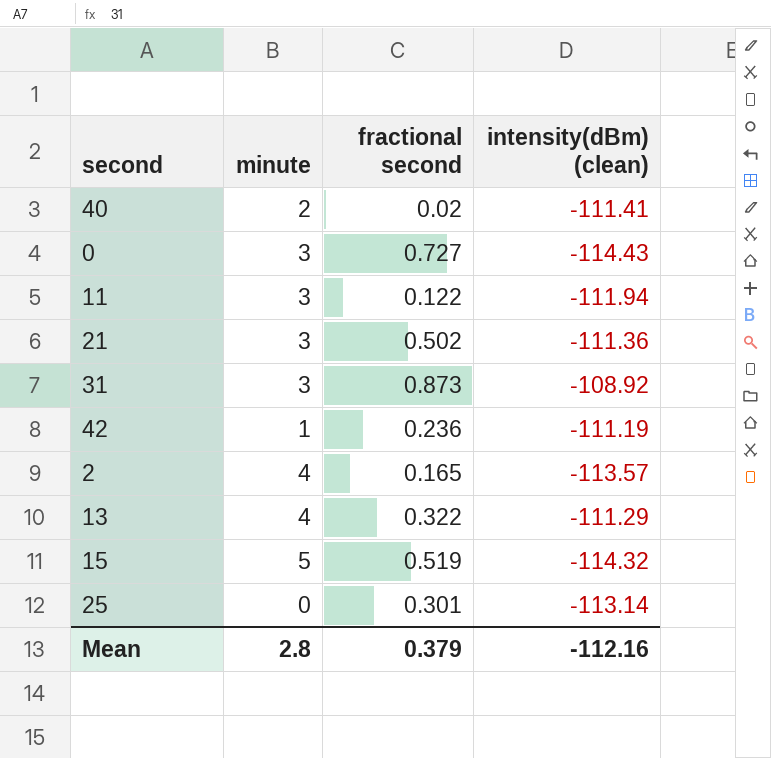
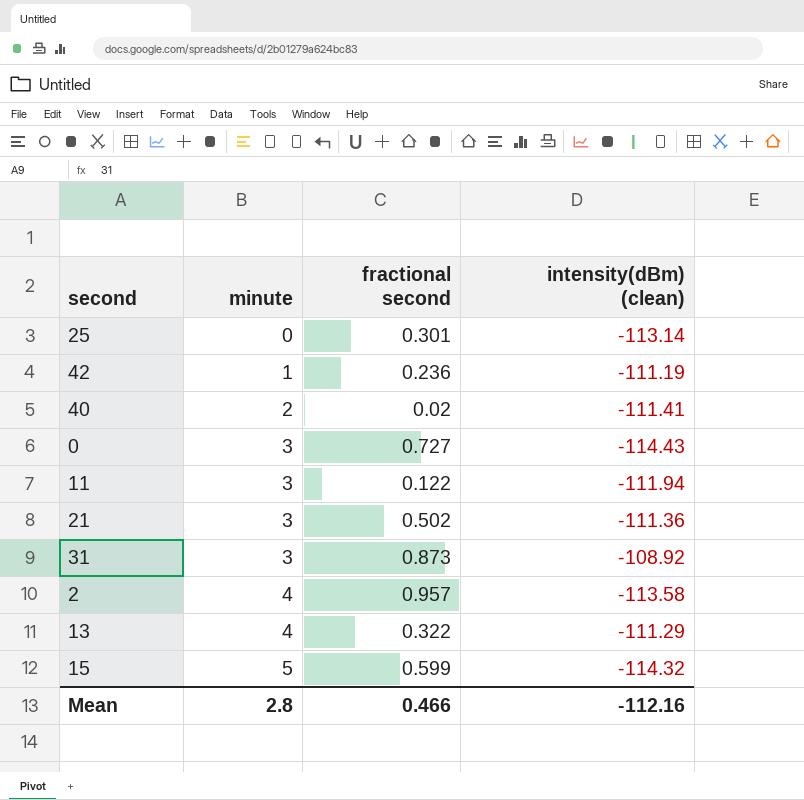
row order: none -> minute ascending
2 | fractional second: 0.165 -> 0.957
2 | intensity(dBm) (clean): -113.57 -> -113.58
15 | fractional second: 0.519 -> 0.599
Mean | fractional second: 0.379 -> 0.466

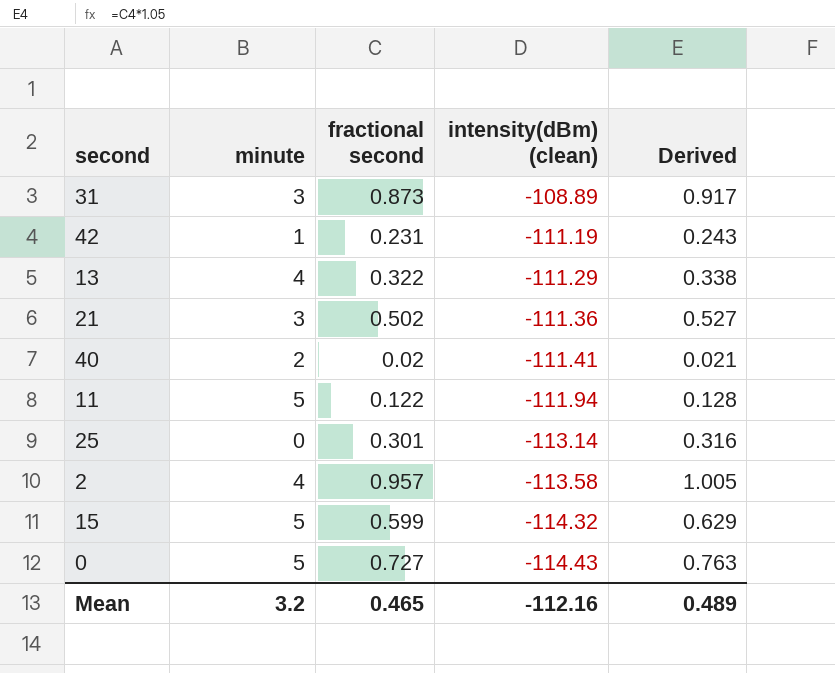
row order: minute ascending -> intensity(dBm) (clean) descending
column Derived | formula: none -> [fractional second] * 1.05
31 | intensity(dBm) (clean): -108.92 -> -108.89
42 | fractional second: 0.236 -> 0.231
11 | minute: 3 -> 5
0 | minute: 3 -> 5
Mean | minute: 2.8 -> 3.2
Mean | fractional second: 0.466 -> 0.465

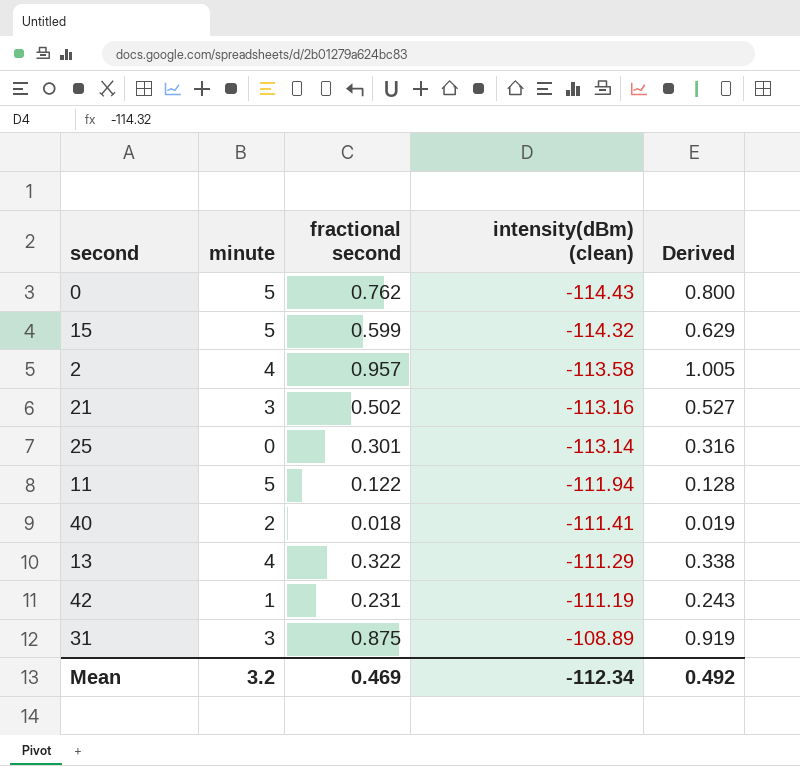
row order: intensity(dBm) (clean) descending -> intensity(dBm) (clean) ascending
0 | fractional second: 0.727 -> 0.762
0 | Derived: 0.763 -> 0.800
21 | intensity(dBm) (clean): -111.36 -> -113.16
40 | fractional second: 0.02 -> 0.018
40 | Derived: 0.021 -> 0.019
31 | fractional second: 0.873 -> 0.875
31 | Derived: 0.917 -> 0.919
Mean | fractional second: 0.465 -> 0.469
Mean | intensity(dBm) (clean): -112.16 -> -112.34
Mean | Derived: 0.489 -> 0.492

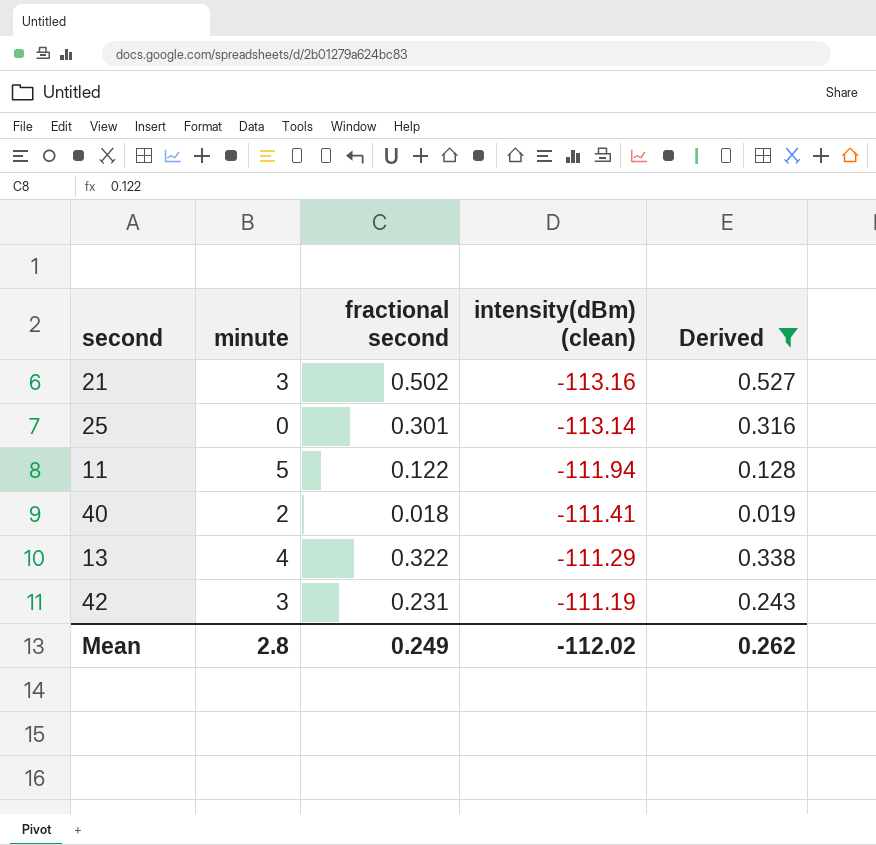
filter: none -> Derived <= 0.527
42 | minute: 1 -> 3
Mean | minute: 3.2 -> 2.8
Mean | fractional second: 0.469 -> 0.249
Mean | intensity(dBm) (clean): -112.34 -> -112.02
Mean | Derived: 0.492 -> 0.262

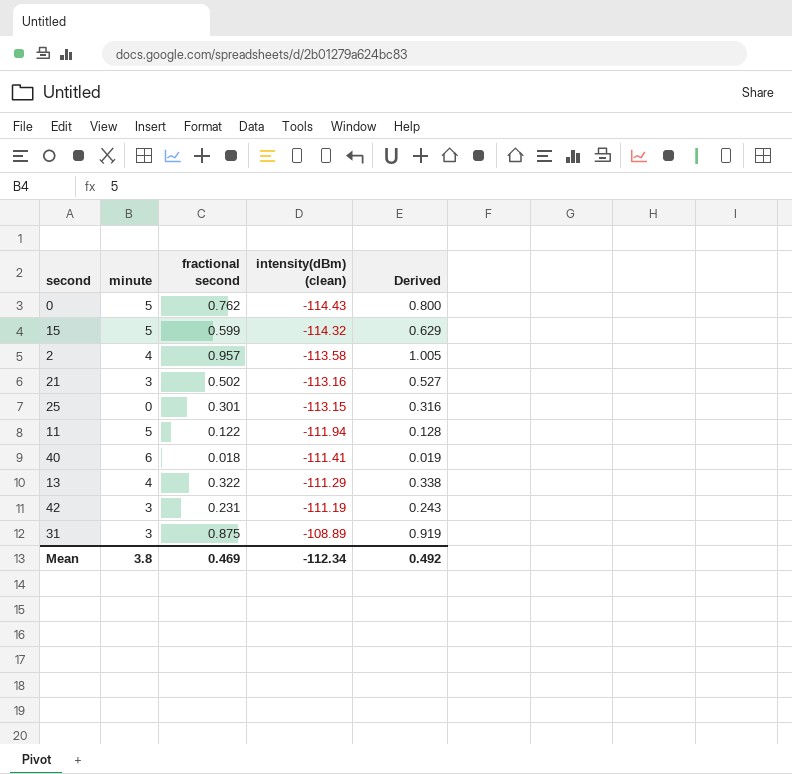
filter: Derived <= 0.527 -> none
25 | intensity(dBm) (clean): -113.14 -> -113.15
40 | minute: 2 -> 6
Mean | minute: 2.8 -> 3.8
Mean | fractional second: 0.249 -> 0.469
Mean | intensity(dBm) (clean): -112.02 -> -112.34
Mean | Derived: 0.262 -> 0.492

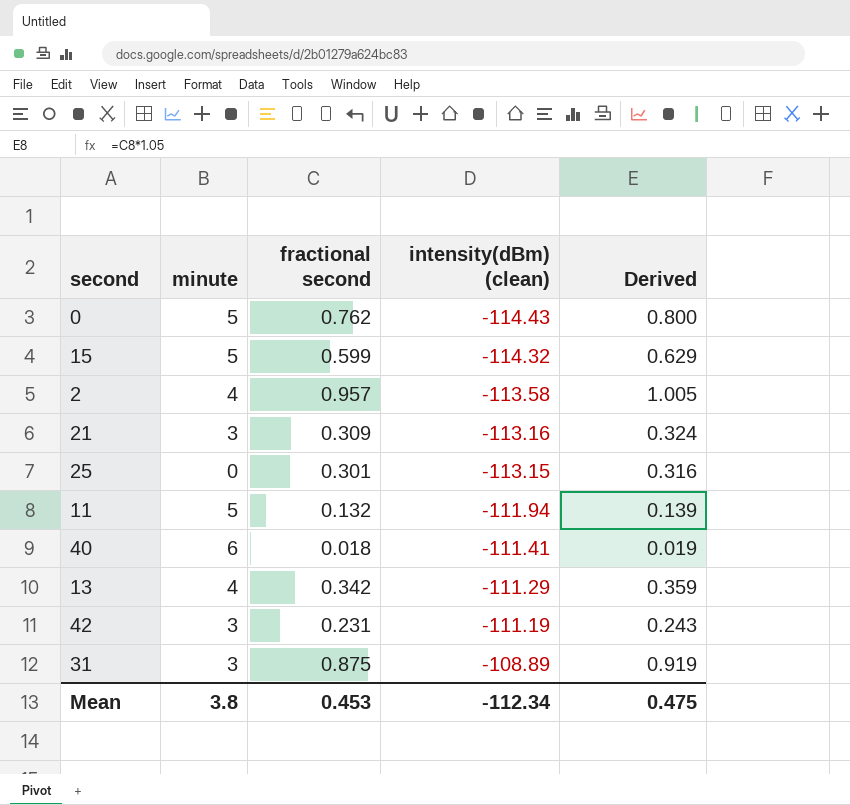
21 | fractional second: 0.502 -> 0.309
21 | Derived: 0.527 -> 0.324
11 | fractional second: 0.122 -> 0.132
11 | Derived: 0.128 -> 0.139
13 | fractional second: 0.322 -> 0.342
13 | Derived: 0.338 -> 0.359
Mean | fractional second: 0.469 -> 0.453
Mean | Derived: 0.492 -> 0.475

